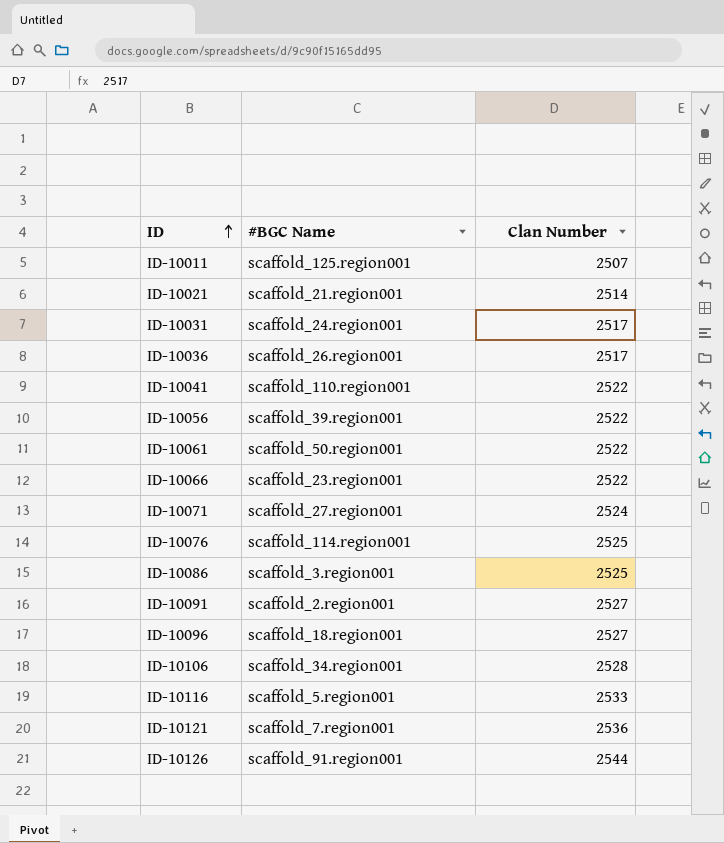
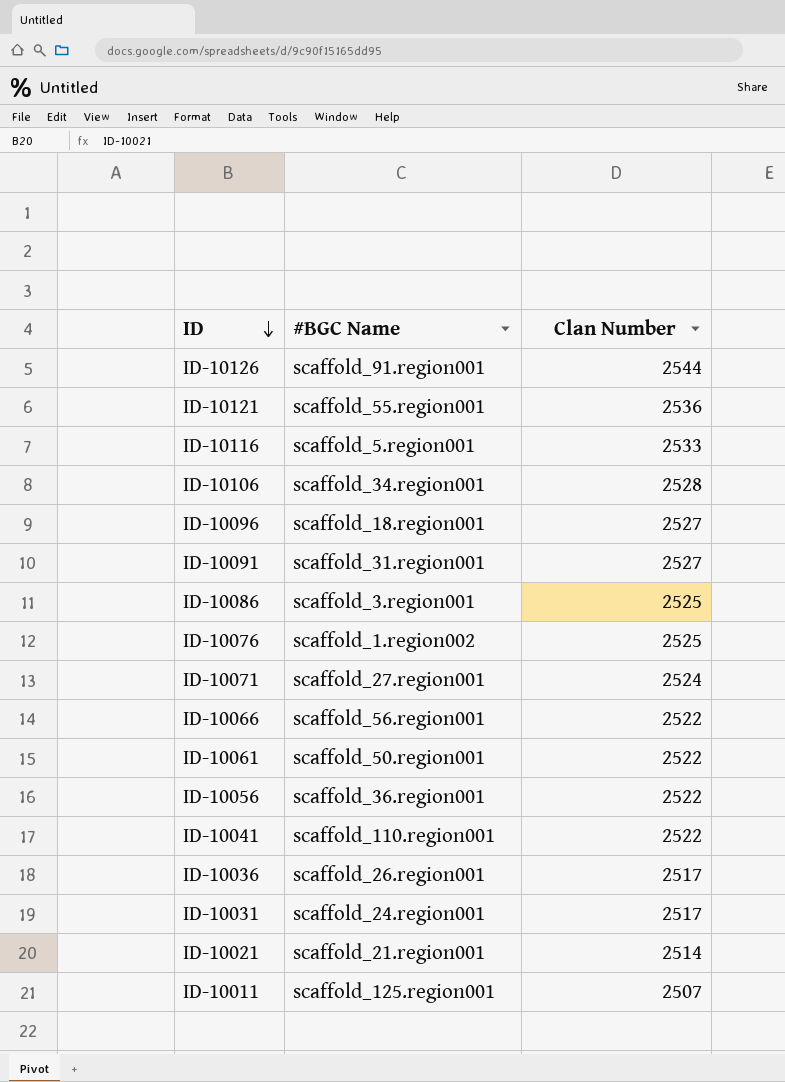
row order: ID ascending -> ID descending
ID-10121 | #BGC Name: scaffold_7.region001 -> scaffold_55.region001
ID-10091 | #BGC Name: scaffold_2.region001 -> scaffold_31.region001
ID-10076 | #BGC Name: scaffold_114.region001 -> scaffold_1.region002
ID-10066 | #BGC Name: scaffold_23.region001 -> scaffold_56.region001
ID-10056 | #BGC Name: scaffold_39.region001 -> scaffold_36.region001

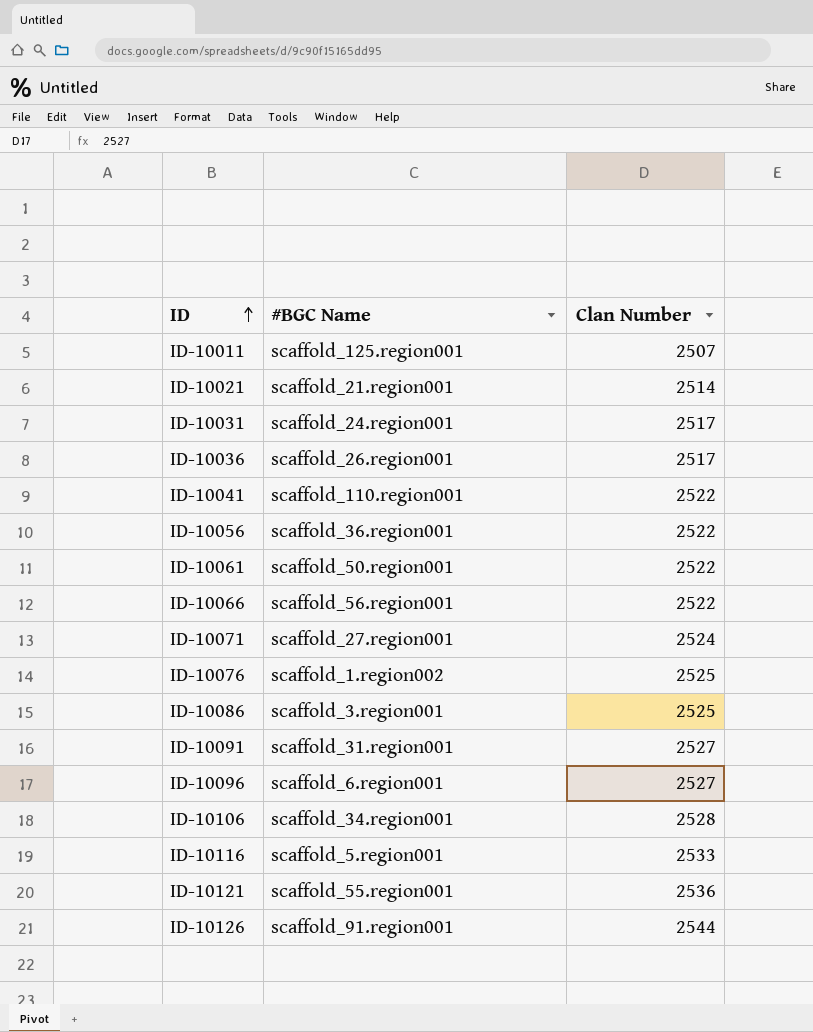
row order: ID descending -> ID ascending
ID-10096 | #BGC Name: scaffold_18.region001 -> scaffold_6.region001

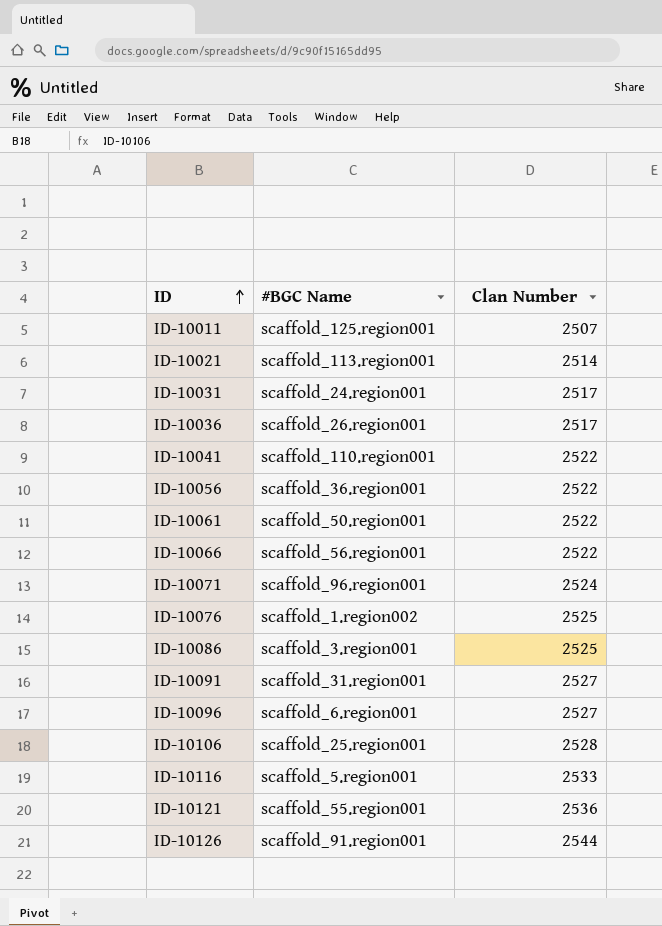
ID-10021 | #BGC Name: scaffold_21.region001 -> scaffold_113.region001
ID-10071 | #BGC Name: scaffold_27.region001 -> scaffold_96.region001
ID-10106 | #BGC Name: scaffold_34.region001 -> scaffold_25.region001

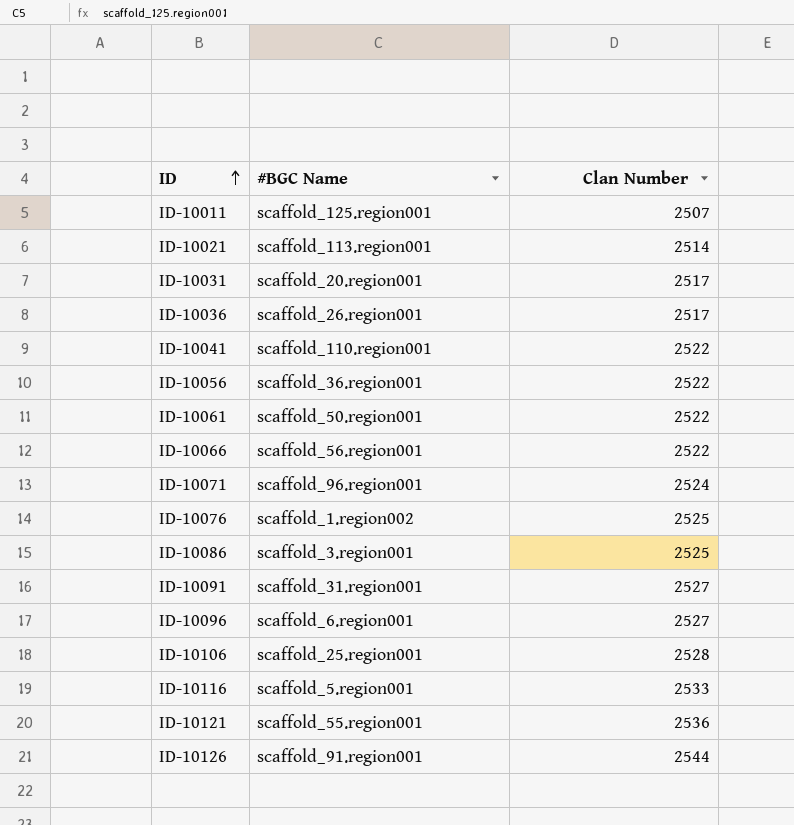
ID-10031 | #BGC Name: scaffold_24.region001 -> scaffold_20.region001

